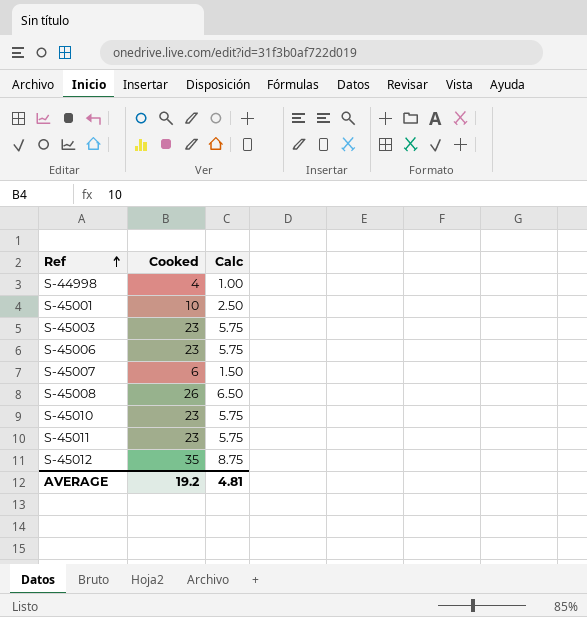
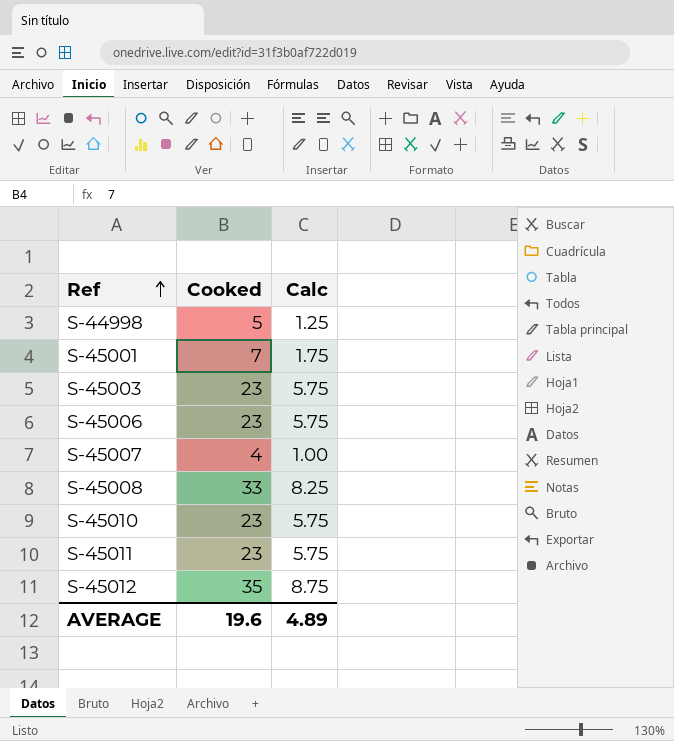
S-44998 | Cooked: 4 -> 5
S-44998 | Calc: 1.00 -> 1.25
S-45001 | Cooked: 10 -> 7
S-45001 | Calc: 2.50 -> 1.75
S-45007 | Cooked: 6 -> 4
S-45007 | Calc: 1.50 -> 1.00
S-45008 | Cooked: 26 -> 33
S-45008 | Calc: 6.50 -> 8.25
AVERAGE | Cooked: 19.2 -> 19.6
AVERAGE | Calc: 4.81 -> 4.89

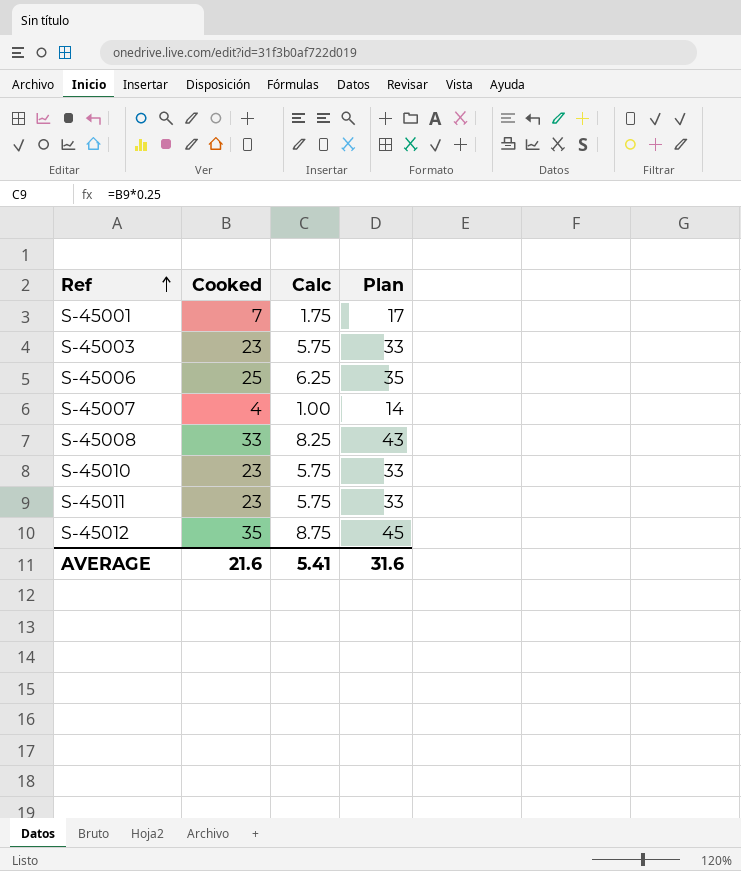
column Plan | formula: none -> [Cooked] + 10
row S-44998: 5 | 1.25 -> none
S-45006 | Cooked: 23 -> 25
S-45006 | Calc: 5.75 -> 6.25
AVERAGE | Cooked: 19.6 -> 21.6
AVERAGE | Calc: 4.89 -> 5.41

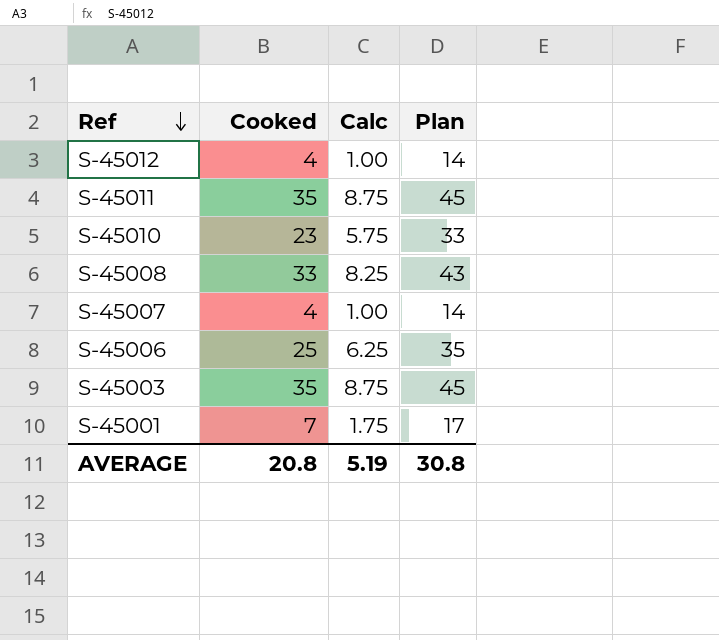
row order: Ref ascending -> Ref descending
S-45012 | Cooked: 35 -> 4
S-45012 | Calc: 8.75 -> 1.00
S-45012 | Plan: 45 -> 14
S-45011 | Cooked: 23 -> 35
S-45011 | Calc: 5.75 -> 8.75
S-45011 | Plan: 33 -> 45
S-45003 | Cooked: 23 -> 35
S-45003 | Calc: 5.75 -> 8.75
S-45003 | Plan: 33 -> 45
AVERAGE | Cooked: 21.6 -> 20.8
AVERAGE | Calc: 5.41 -> 5.19
AVERAGE | Plan: 31.6 -> 30.8

